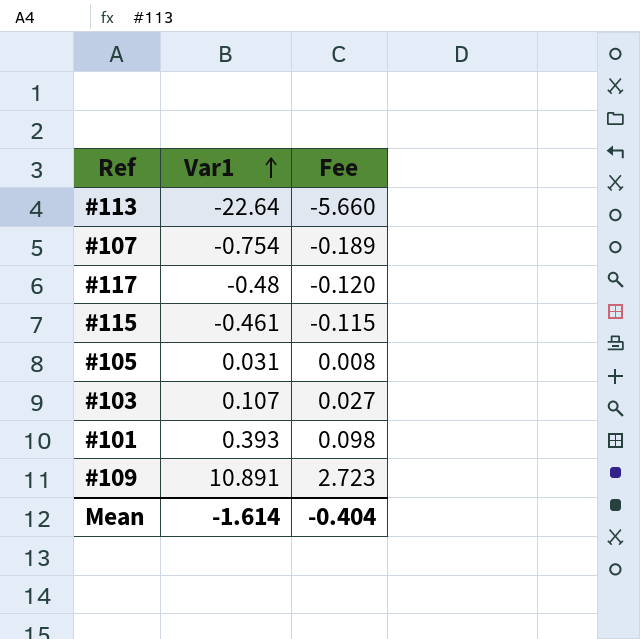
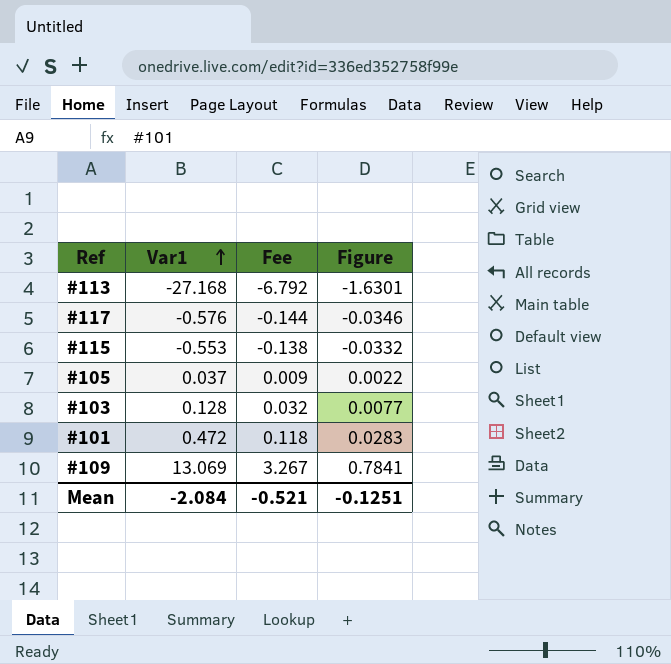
column Figure | formula: none -> [Var1] * 0.06
row #107: -0.754 | -0.189 -> none
#113 | Var1: -22.64 -> -27.168
#113 | Fee: -5.660 -> -6.792
#117 | Var1: -0.48 -> -0.576
#117 | Fee: -0.120 -> -0.144
#115 | Var1: -0.461 -> -0.553
#115 | Fee: -0.115 -> -0.138
#105 | Var1: 0.031 -> 0.037
#105 | Fee: 0.008 -> 0.009
#103 | Var1: 0.107 -> 0.128
#103 | Fee: 0.027 -> 0.032
#101 | Var1: 0.393 -> 0.472
#101 | Fee: 0.098 -> 0.118
#109 | Var1: 10.891 -> 13.069
#109 | Fee: 2.723 -> 3.267
Mean | Var1: -1.614 -> -2.084
Mean | Fee: -0.404 -> -0.521

